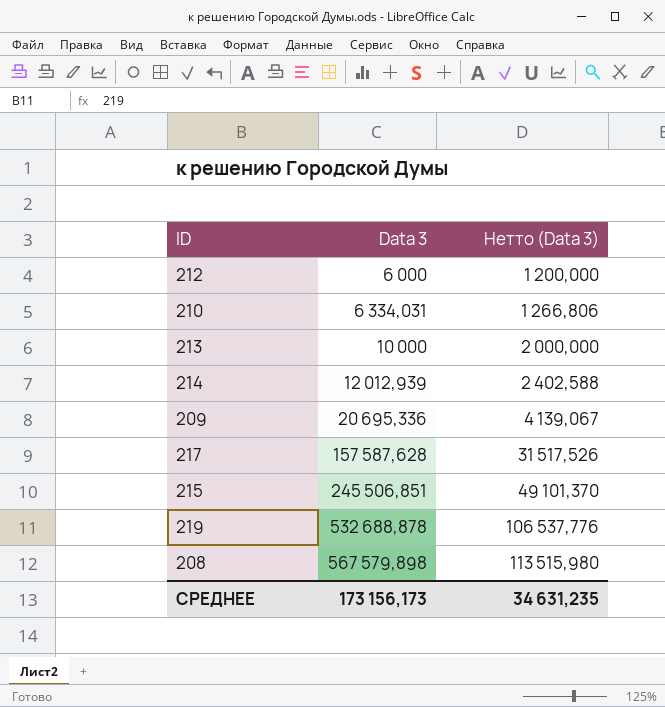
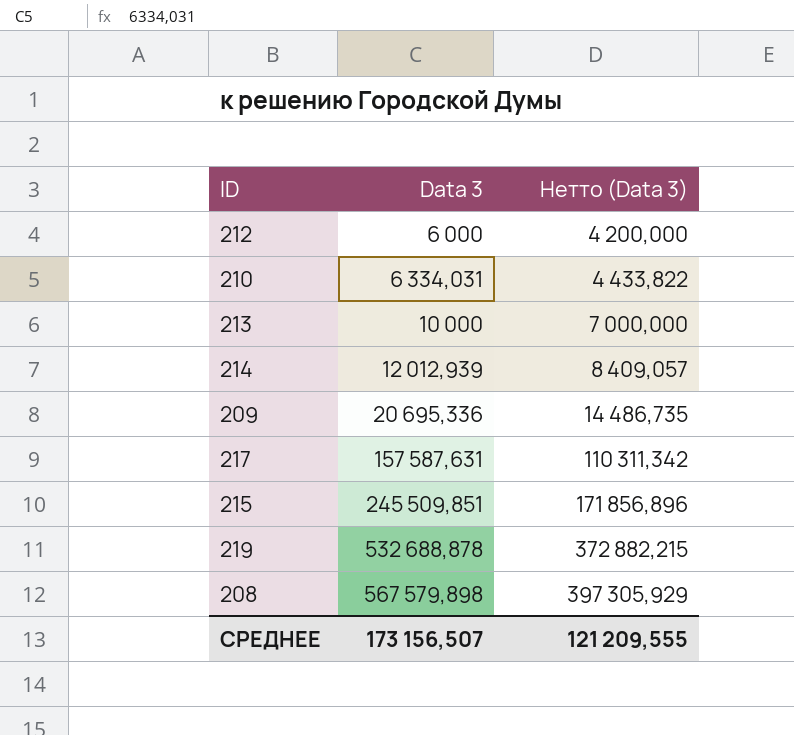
column Нетто (Data 3) | formula: [Data 3] * 0,2 -> [Data 3] * 0,7
217 | Data 3: 157 587,628 -> 157 587,631
215 | Data 3: 245 506,851 -> 245 509,851
СРЕДНЕЕ | Data 3: 173 156,173 -> 173 156,507
СРЕДНЕЕ | Нетто (Data 3): 34 631,235 -> 121 209,555

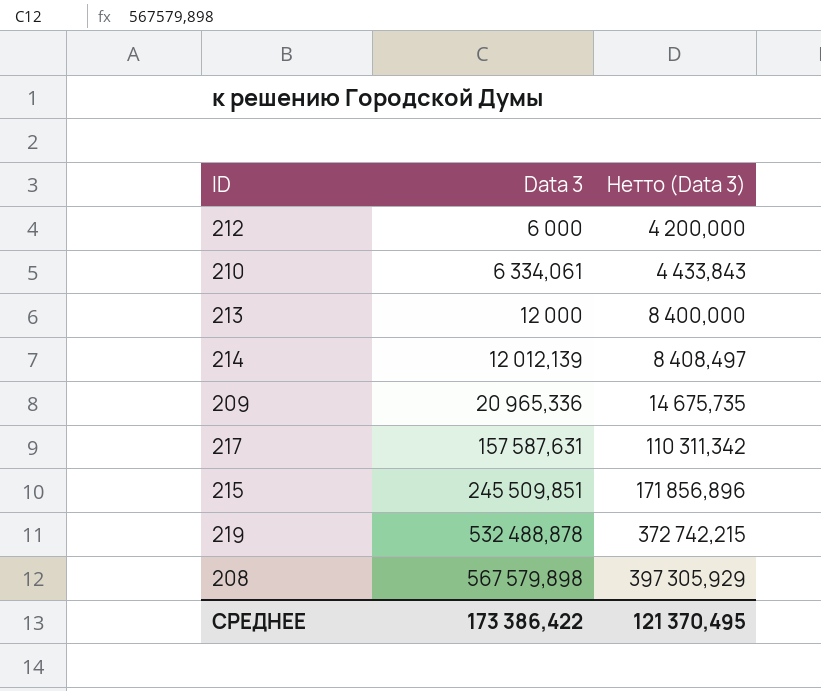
210 | Data 3: 6 334,031 -> 6 334,061
210 | Нетто (Data 3): 4 433,822 -> 4 433,843
213 | Data 3: 10 000 -> 12 000
213 | Нетто (Data 3): 7 000,000 -> 8 400,000
214 | Data 3: 12 012,939 -> 12 012,139
214 | Нетто (Data 3): 8 409,057 -> 8 408,497
209 | Data 3: 20 695,336 -> 20 965,336
209 | Нетто (Data 3): 14 486,735 -> 14 675,735
219 | Data 3: 532 688,878 -> 532 488,878
219 | Нетто (Data 3): 372 882,215 -> 372 742,215
СРЕДНЕЕ | Data 3: 173 156,507 -> 173 386,422
СРЕДНЕЕ | Нетто (Data 3): 121 209,555 -> 121 370,495

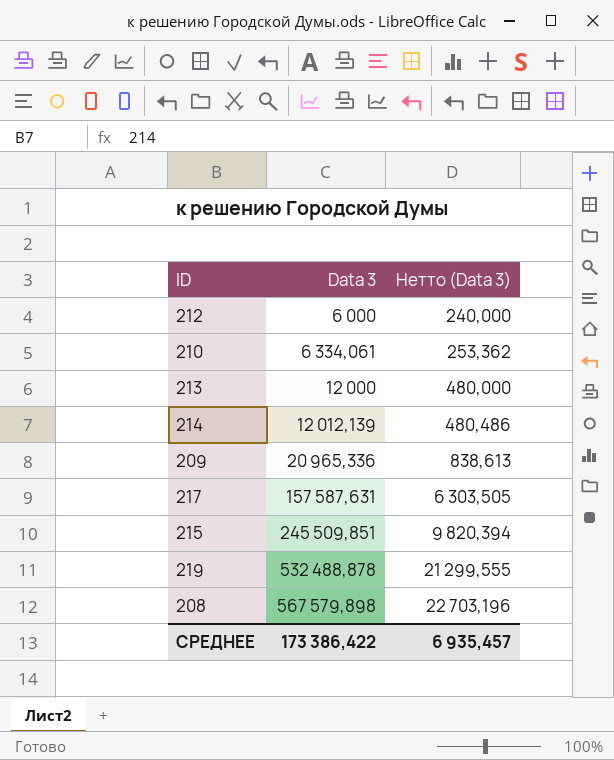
column Нетто (Data 3) | formula: [Data 3] * 0,7 -> [Data 3] * 0,04
СРЕДНЕЕ | Нетто (Data 3): 121 370,495 -> 6 935,457

